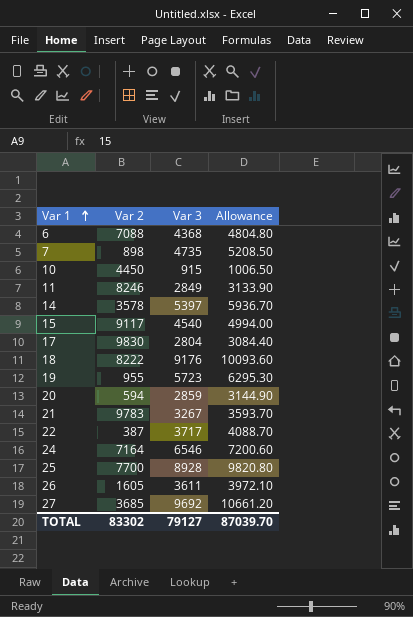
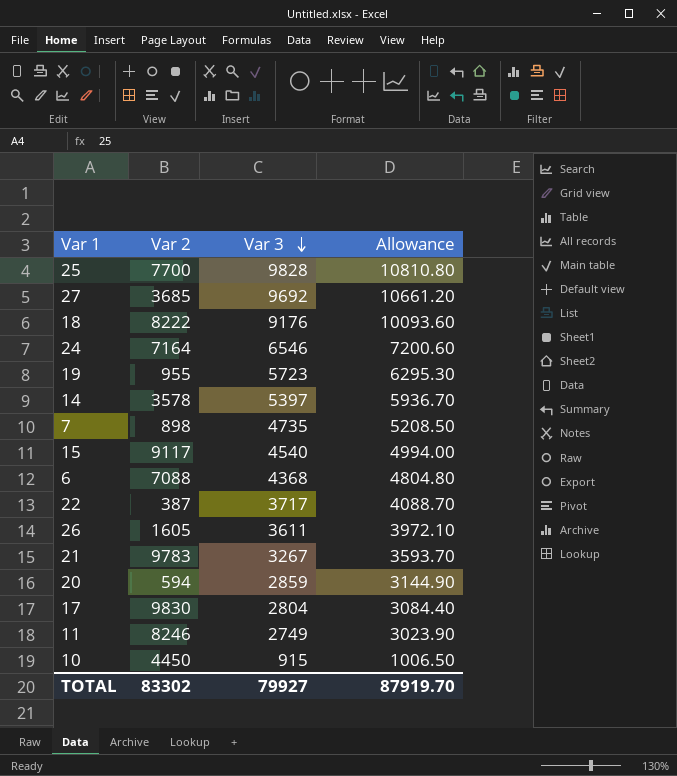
row order: Var 1 ascending -> Var 3 descending
25 | Var 3: 8928 -> 9828
25 | Allowance: 9820.80 -> 10810.80
11 | Var 3: 2849 -> 2749
11 | Allowance: 3133.90 -> 3023.90
TOTAL | Var 3: 79127 -> 79927
TOTAL | Allowance: 87039.70 -> 87919.70

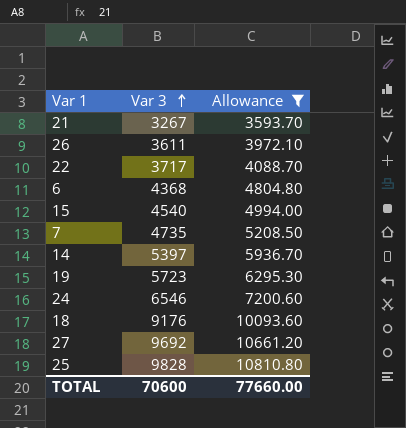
filter: none -> Allowance >= 3593.70
row order: Var 3 descending -> Var 3 ascending
column Var 2 | position: 2 -> none
TOTAL | Var 3: 79927 -> 70600
TOTAL | Allowance: 87919.70 -> 77660.00

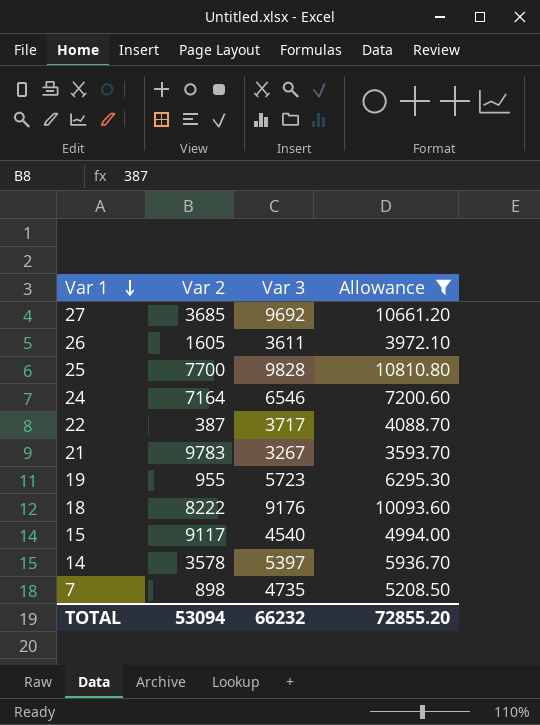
row order: Var 3 ascending -> Var 1 descending
column Var 2 | position: none -> 2
row 6: 4368 | 4804.80 -> none
TOTAL | Var 3: 70600 -> 66232
TOTAL | Allowance: 77660.00 -> 72855.20

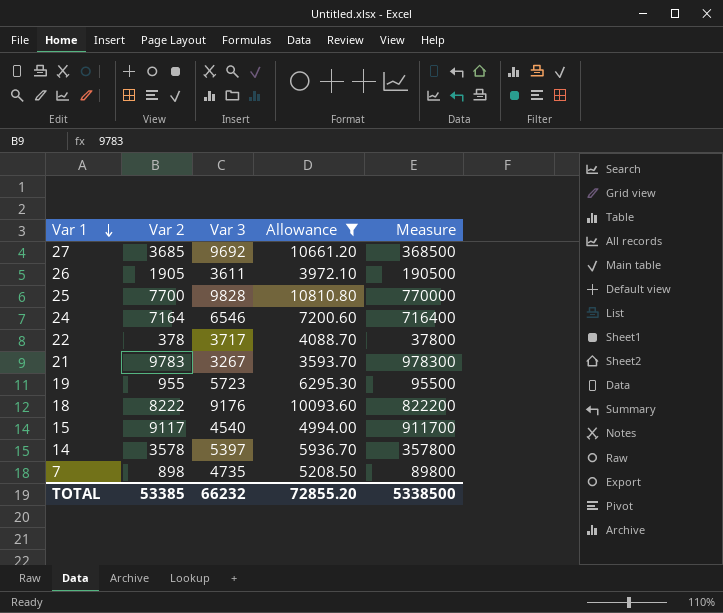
column Measure | formula: none -> [Var 2] * 100
26 | Var 2: 1605 -> 1905
22 | Var 2: 387 -> 378
TOTAL | Var 2: 53094 -> 53385

